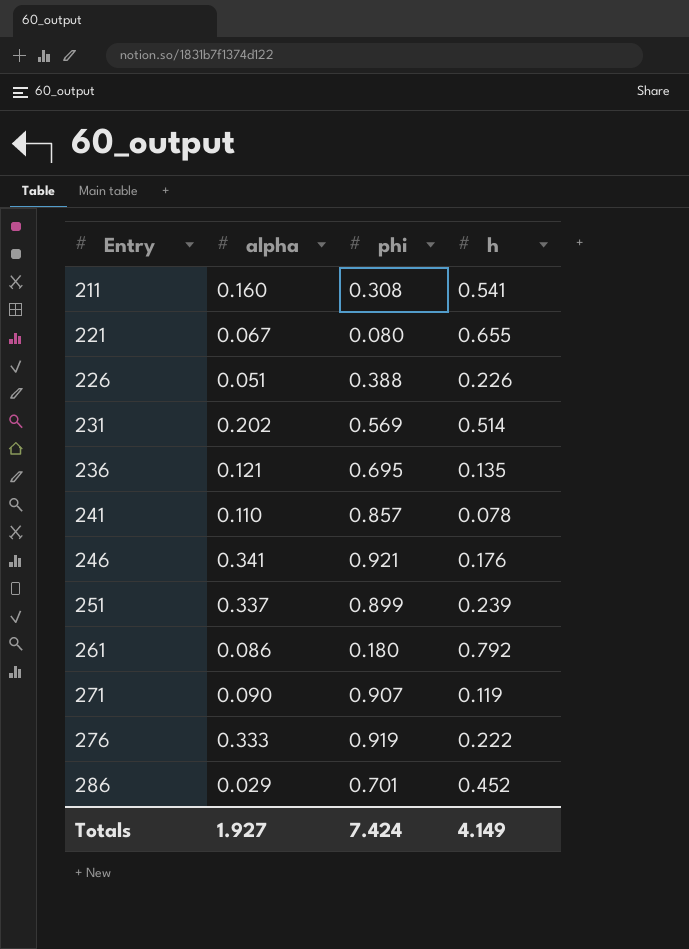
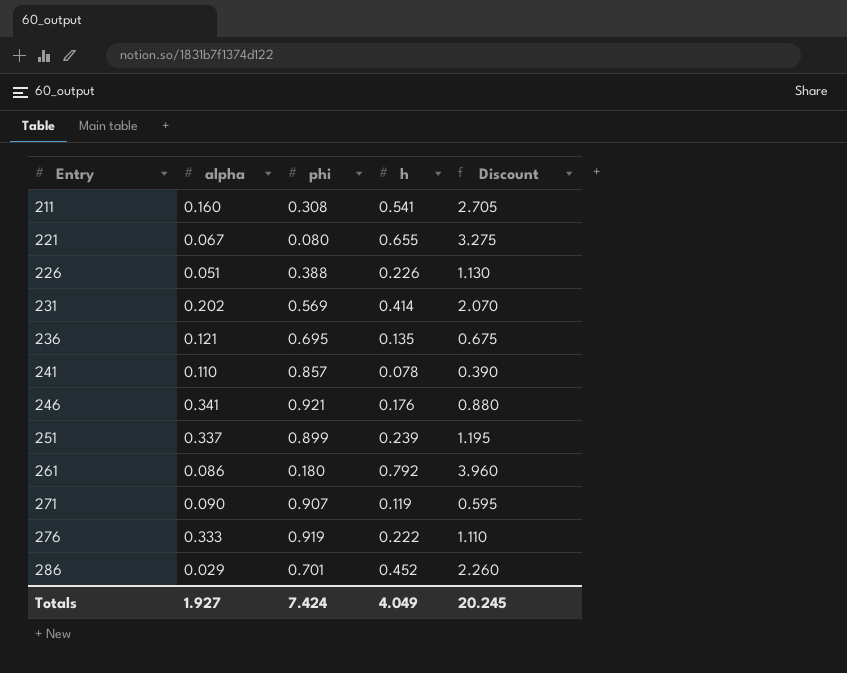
column Discount | formula: none -> [h] * 5
231 | h: 0.514 -> 0.414
Totals | h: 4.149 -> 4.049

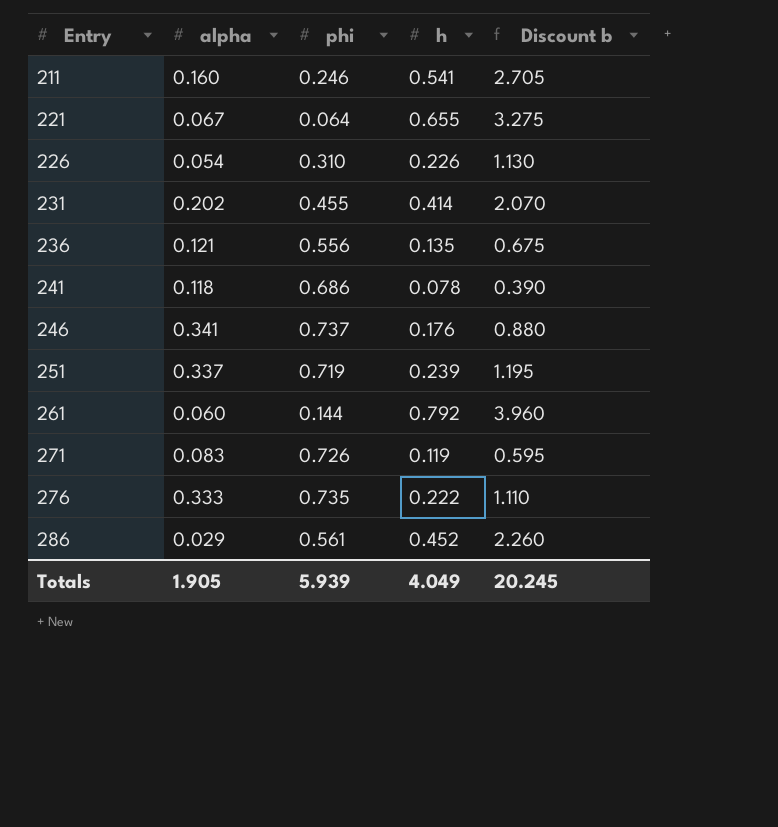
column name: Discount -> Discount b
211 | phi: 0.308 -> 0.246
221 | phi: 0.080 -> 0.064
226 | alpha: 0.051 -> 0.054
226 | phi: 0.388 -> 0.310
231 | phi: 0.569 -> 0.455
236 | phi: 0.695 -> 0.556
241 | alpha: 0.110 -> 0.118
241 | phi: 0.857 -> 0.686
246 | phi: 0.921 -> 0.737
251 | phi: 0.899 -> 0.719
261 | alpha: 0.086 -> 0.060
261 | phi: 0.180 -> 0.144
271 | alpha: 0.090 -> 0.083
271 | phi: 0.907 -> 0.726
276 | phi: 0.919 -> 0.735
286 | phi: 0.701 -> 0.561
Totals | alpha: 1.927 -> 1.905
Totals | phi: 7.424 -> 5.939

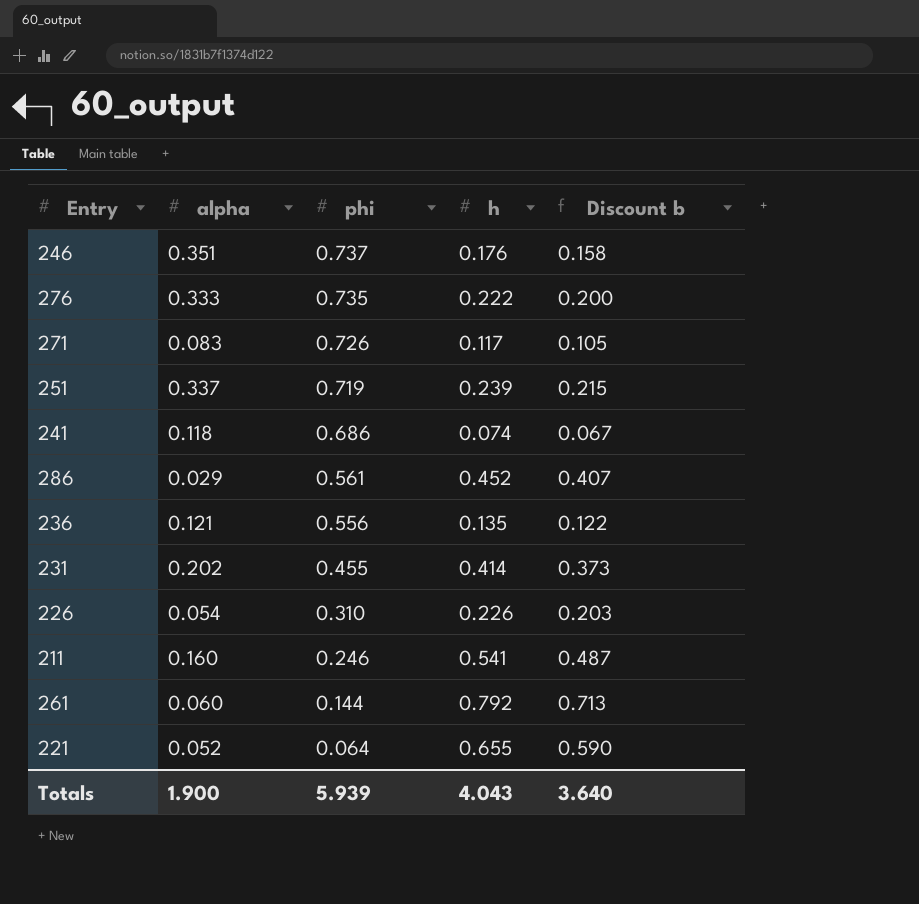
row order: Entry ascending -> phi descending
column Discount b | formula: [h] * 5 -> [h] * 0.9
246 | alpha: 0.341 -> 0.351
271 | h: 0.119 -> 0.117
241 | h: 0.078 -> 0.074
221 | alpha: 0.067 -> 0.052
Totals | alpha: 1.905 -> 1.900
Totals | h: 4.049 -> 4.043
Totals | Discount b: 20.245 -> 3.640

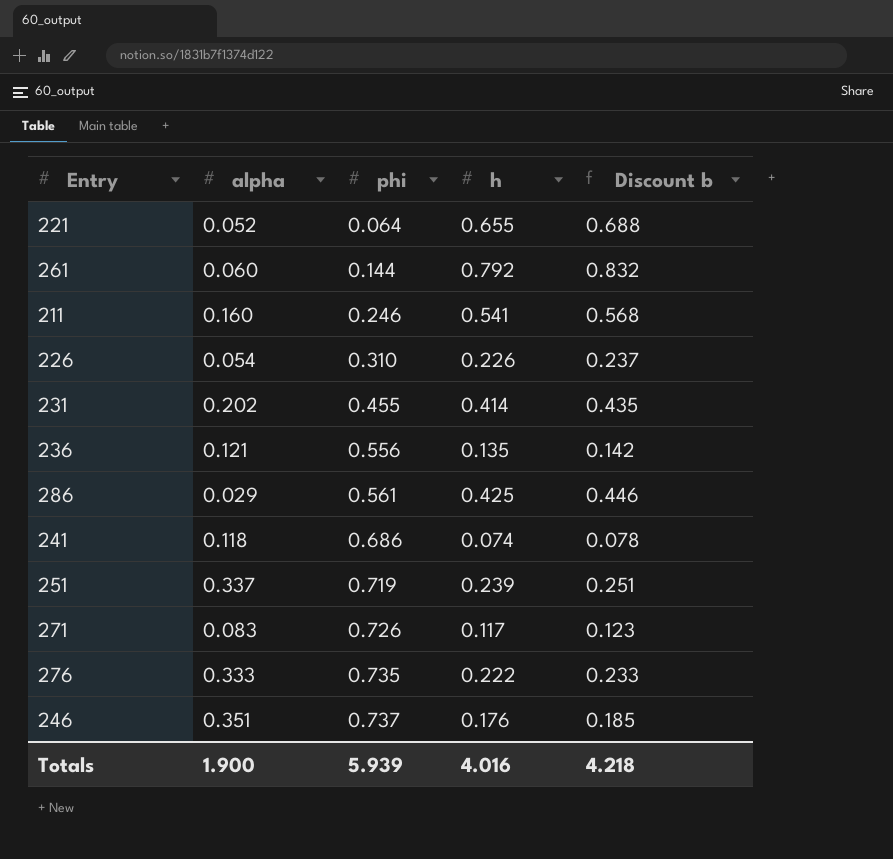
row order: phi descending -> phi ascending
column Discount b | formula: [h] * 0.9 -> [h] * 1.05
286 | h: 0.452 -> 0.425
Totals | h: 4.043 -> 4.016
Totals | Discount b: 3.640 -> 4.218

